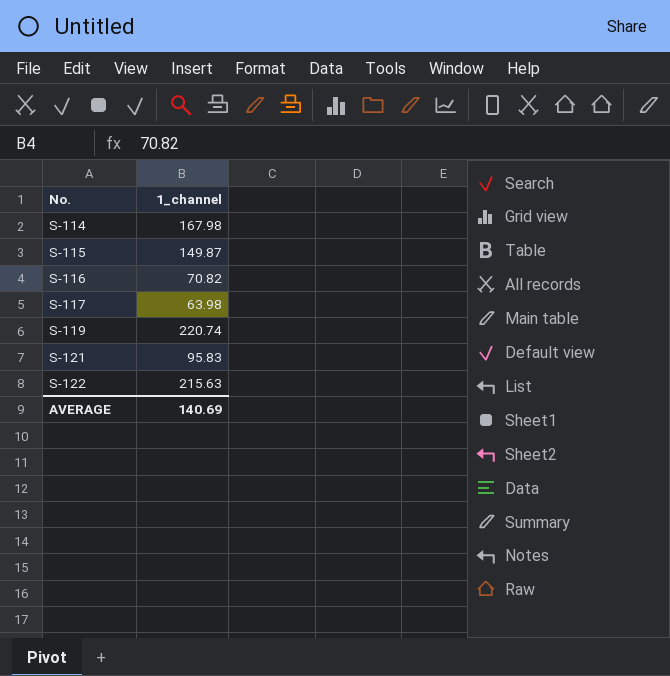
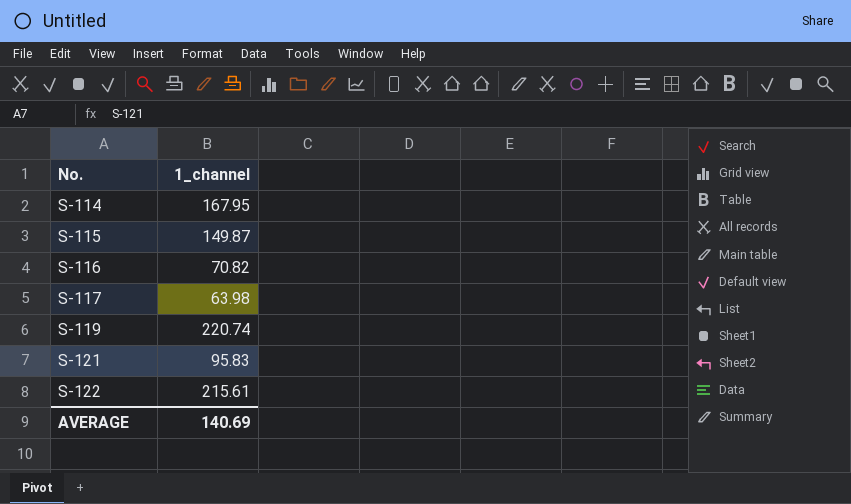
S-114 | 1_channel: 167.98 -> 167.95
S-122 | 1_channel: 215.63 -> 215.61

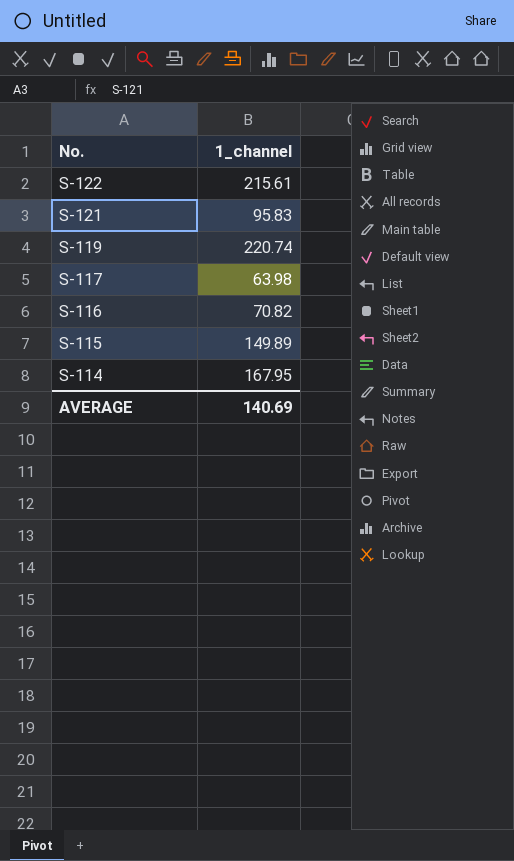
row order: No. ascending -> No. descending
S-115 | 1_channel: 149.87 -> 149.89

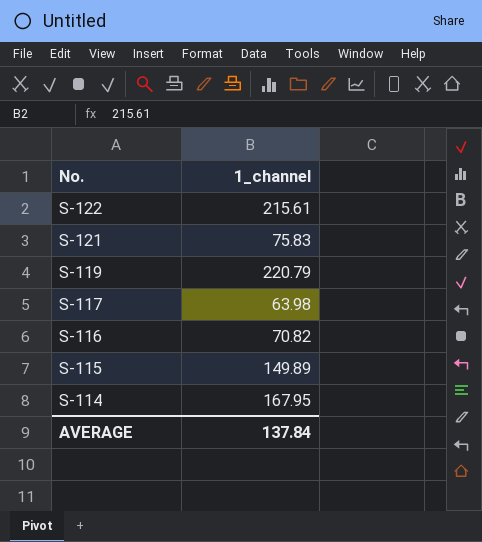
S-121 | 1_channel: 95.83 -> 75.83
S-119 | 1_channel: 220.74 -> 220.79
AVERAGE | 1_channel: 140.69 -> 137.84

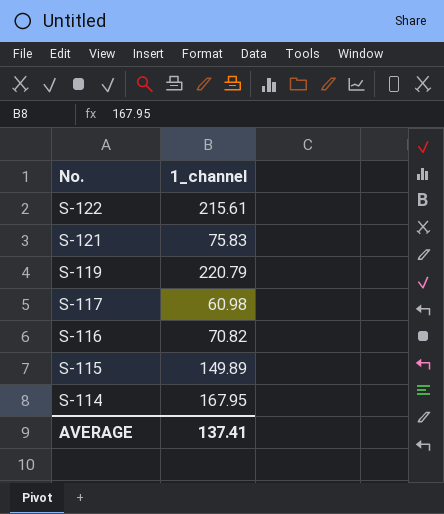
S-117 | 1_channel: 63.98 -> 60.98
AVERAGE | 1_channel: 137.84 -> 137.41

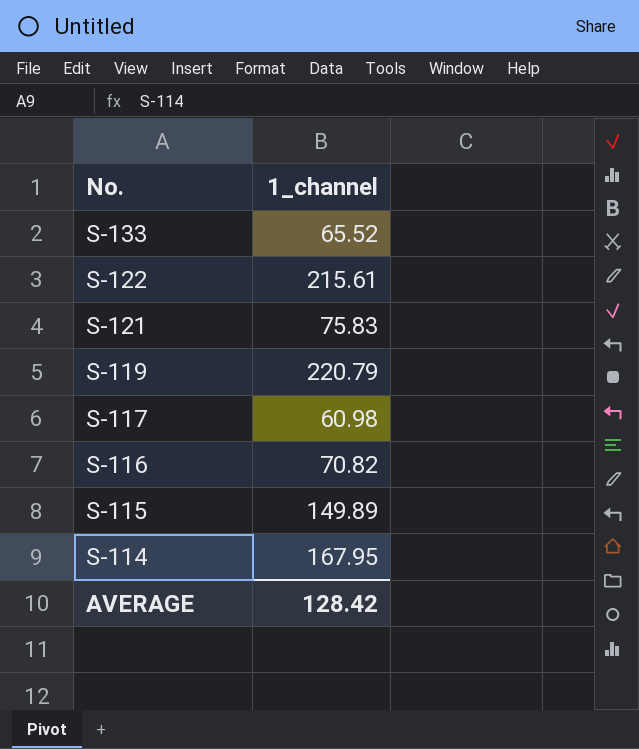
row S-133: none -> 65.52
AVERAGE | 1_channel: 137.41 -> 128.42

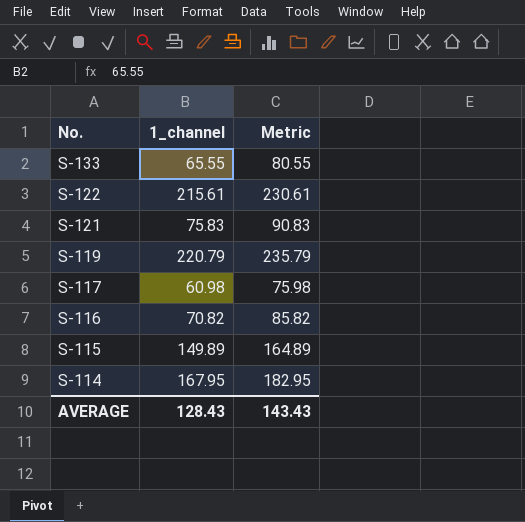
column Metric | formula: none -> [1_channel] + 15
S-133 | 1_channel: 65.52 -> 65.55
AVERAGE | 1_channel: 128.42 -> 128.43

